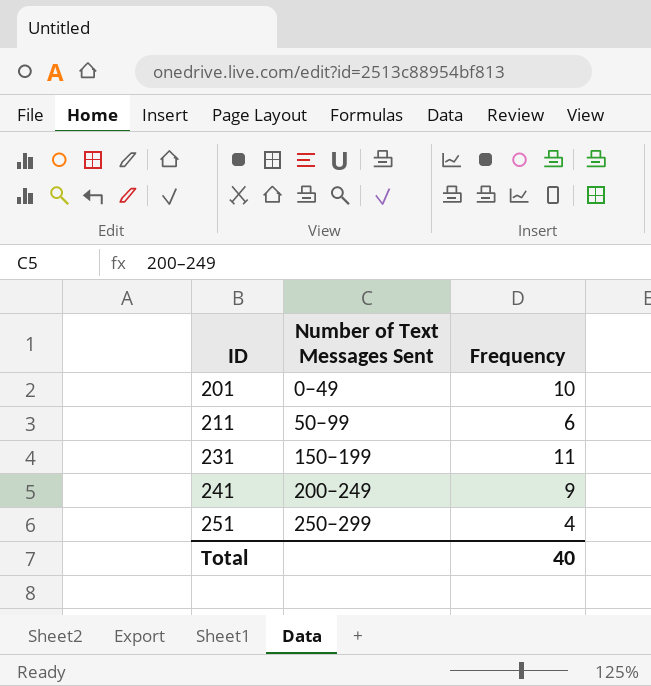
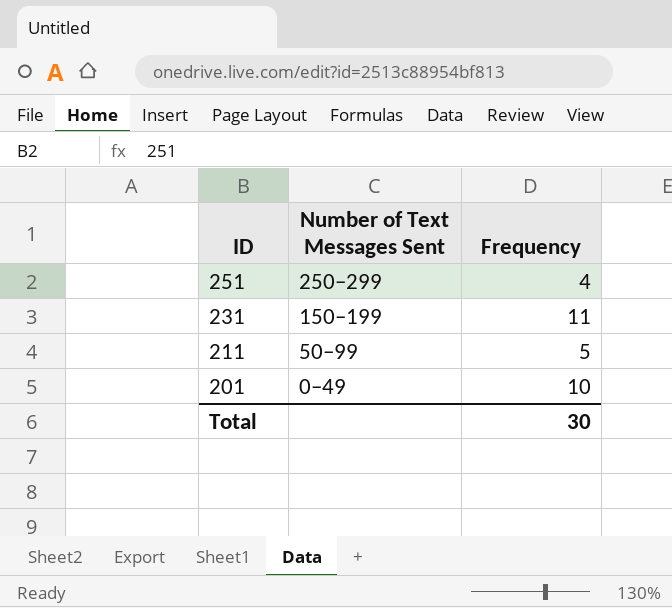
row order: ID ascending -> ID descending
row 241: 200–249 | 9 -> none
211 | Frequency: 6 -> 5
Total | Frequency: 40 -> 30

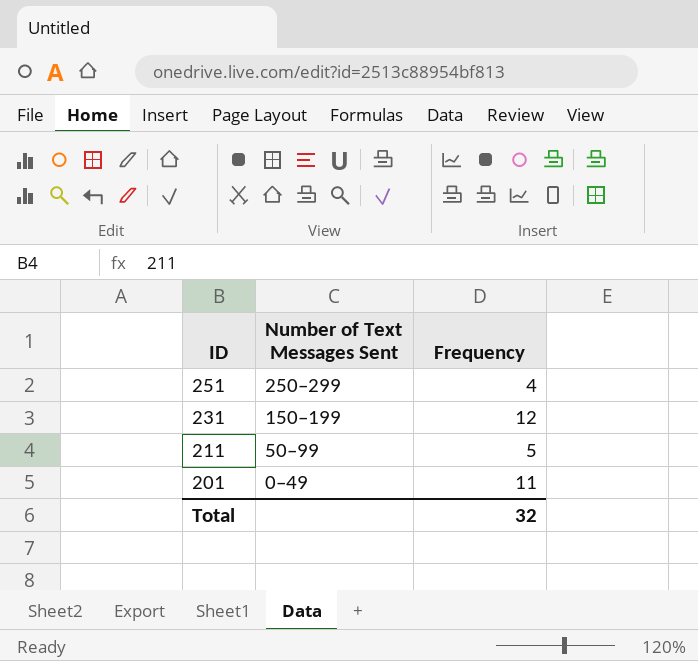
231 | Frequency: 11 -> 12
201 | Frequency: 10 -> 11
Total | Frequency: 30 -> 32

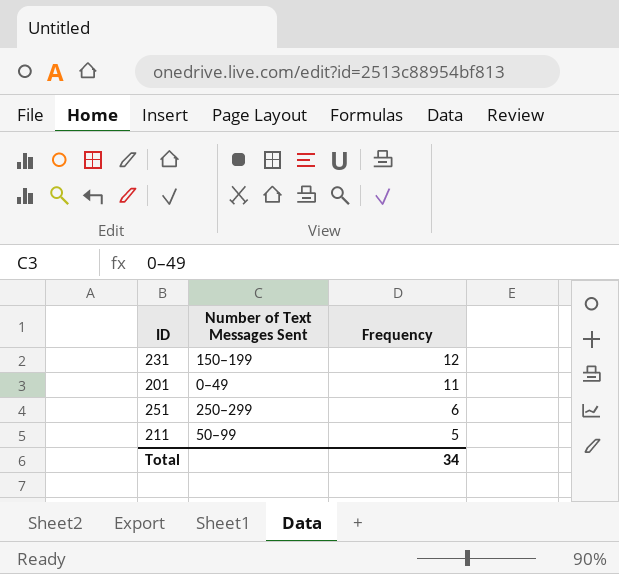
row order: ID descending -> Frequency descending
251 | Frequency: 4 -> 6
Total | Frequency: 32 -> 34

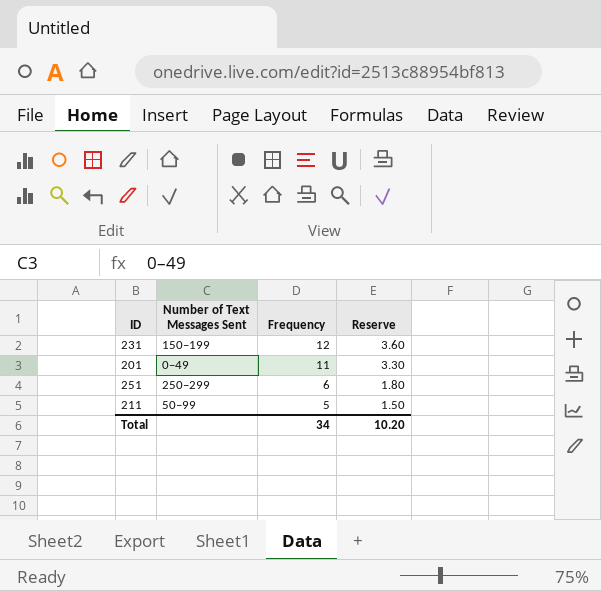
column Reserve | formula: none -> [Frequency] * 0.3

